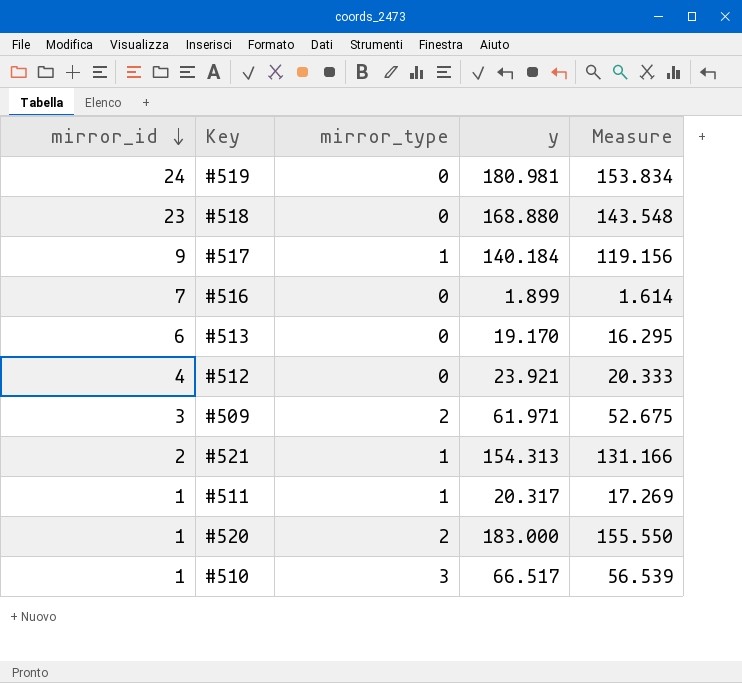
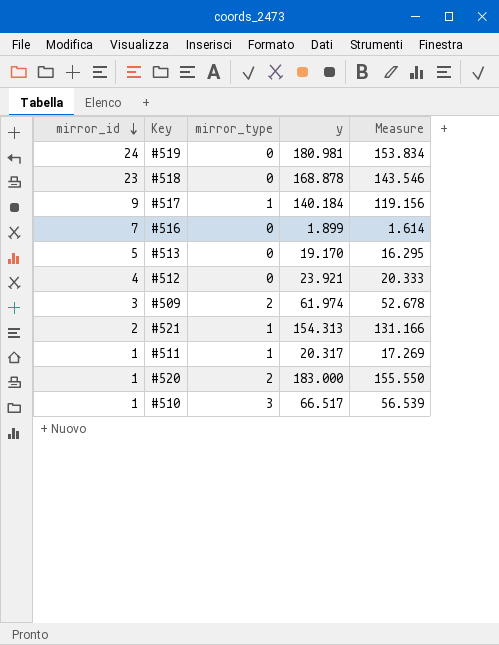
#518 | y: 168.880 -> 168.878
#518 | Measure: 143.548 -> 143.546
#513 | mirror_id: 6 -> 5
#509 | y: 61.971 -> 61.974
#509 | Measure: 52.675 -> 52.678

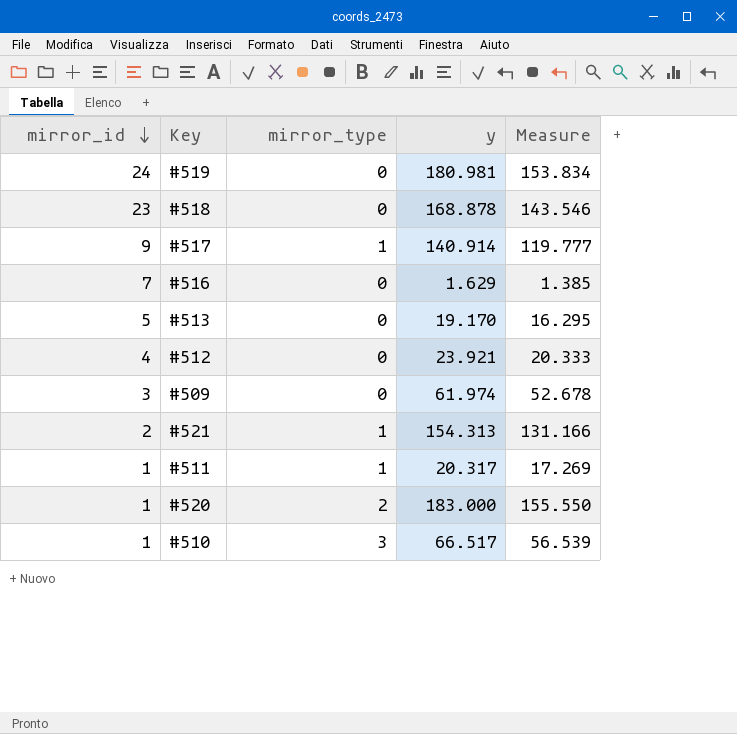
#517 | y: 140.184 -> 140.914
#517 | Measure: 119.156 -> 119.777
#516 | y: 1.899 -> 1.629
#516 | Measure: 1.614 -> 1.385
#509 | mirror_type: 2 -> 0

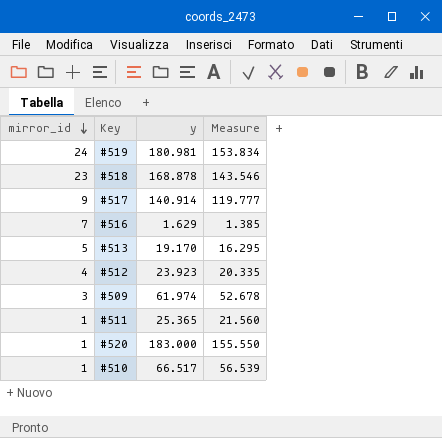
column mirror_type | position: 3 -> none
row #521: 2 | 1 | 154.313 | 131.166 -> none
#512 | y: 23.921 -> 23.923
#512 | Measure: 20.333 -> 20.335
#511 | y: 20.317 -> 25.365
#511 | Measure: 17.269 -> 21.560

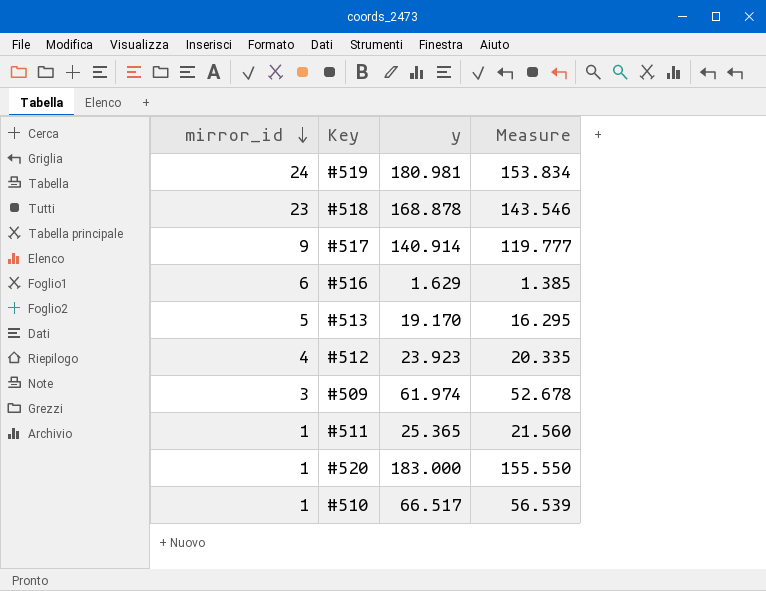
#516 | mirror_id: 7 -> 6

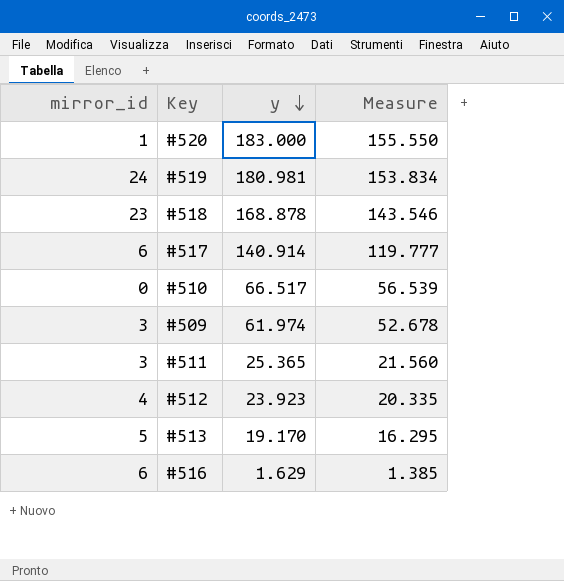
row order: mirror_id descending -> y descending
#517 | mirror_id: 9 -> 6
#510 | mirror_id: 1 -> 0
#511 | mirror_id: 1 -> 3

